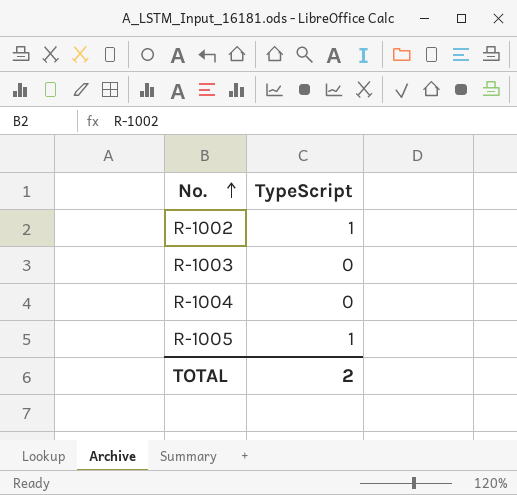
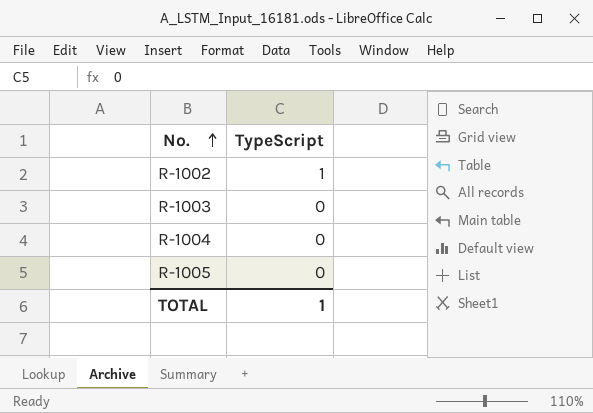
R-1005 | TypeScript: 1 -> 0
TOTAL | TypeScript: 2 -> 1

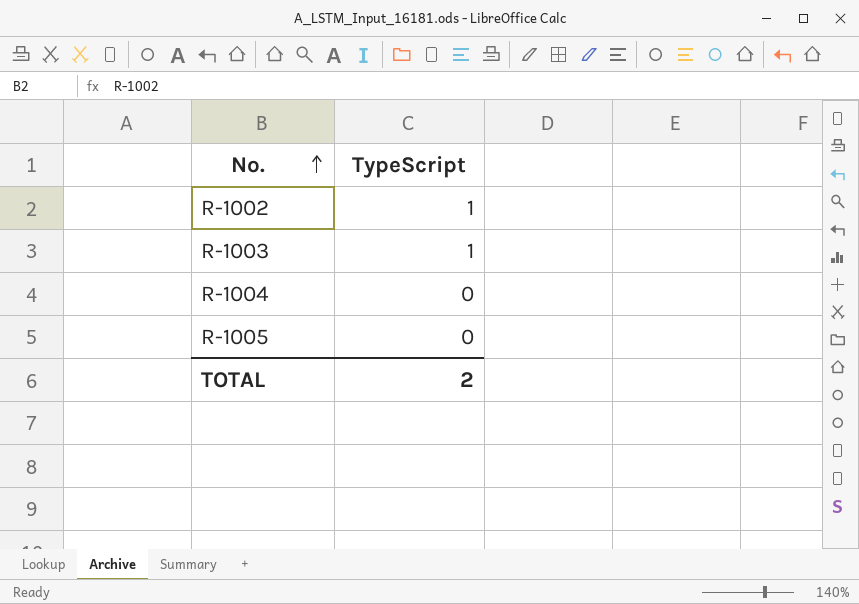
R-1003 | TypeScript: 0 -> 1
TOTAL | TypeScript: 1 -> 2

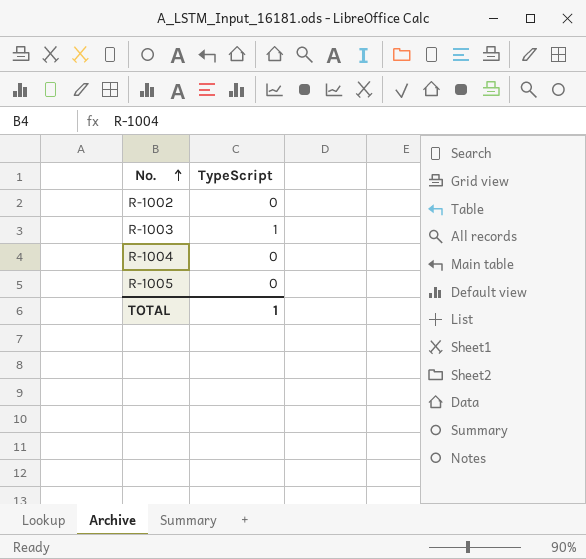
R-1002 | TypeScript: 1 -> 0
TOTAL | TypeScript: 2 -> 1

